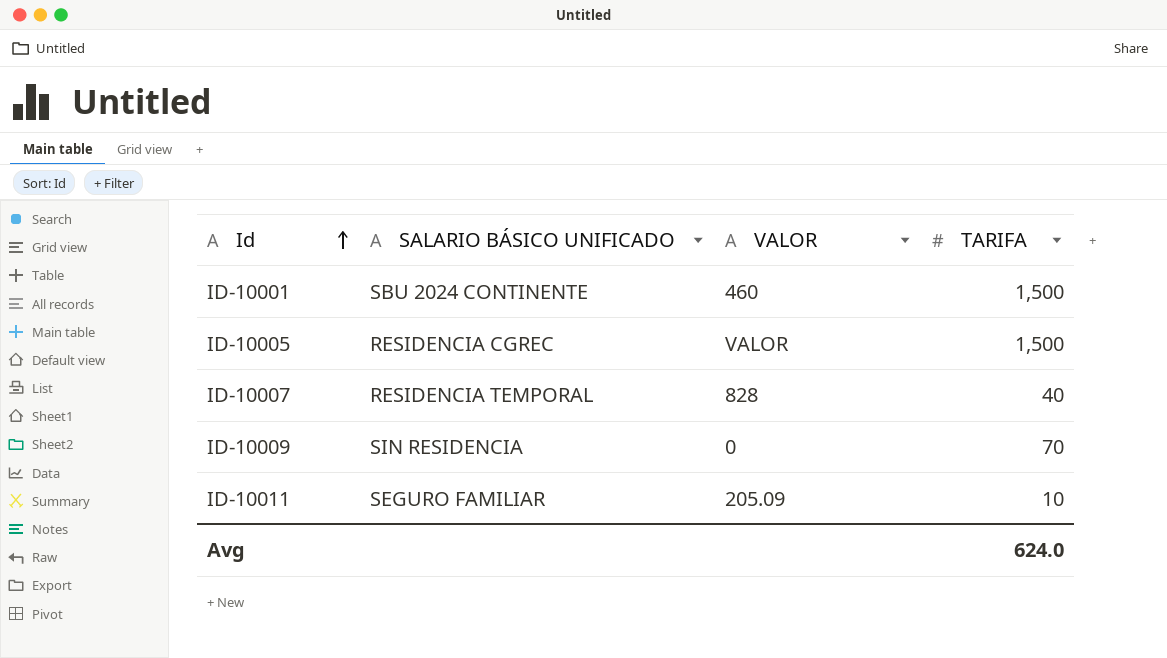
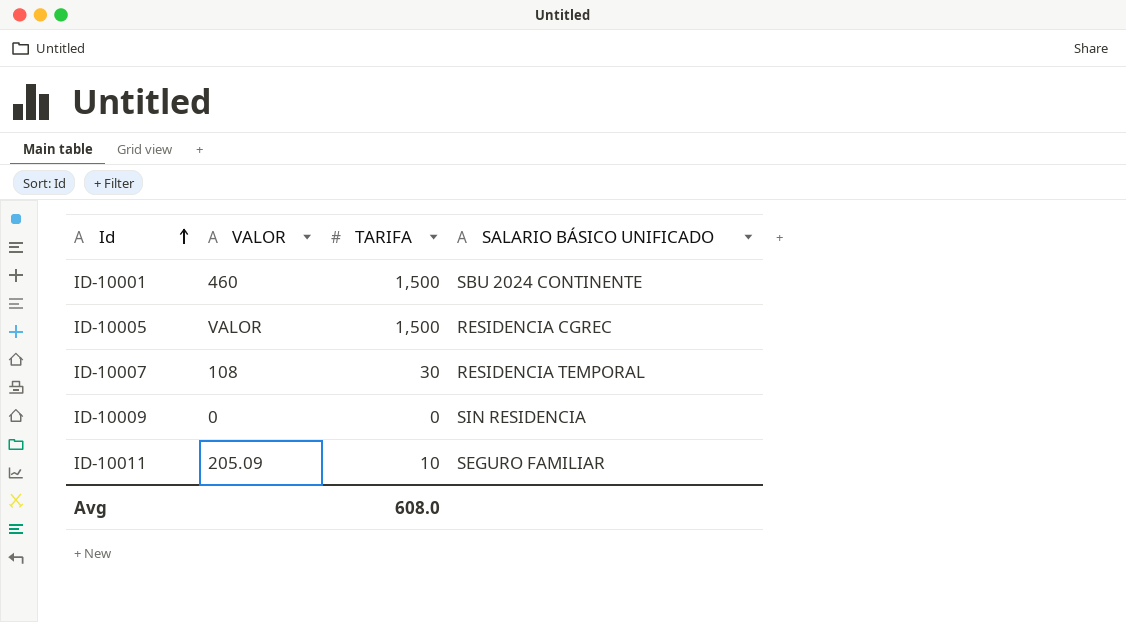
column SALARIO BÁSICO UNIFICADO | position: 2 -> 4
ID-10007 | VALOR: 828 -> 108
ID-10007 | TARIFA: 40 -> 30
ID-10009 | TARIFA: 70 -> 0
Avg | TARIFA: 624.0 -> 608.0

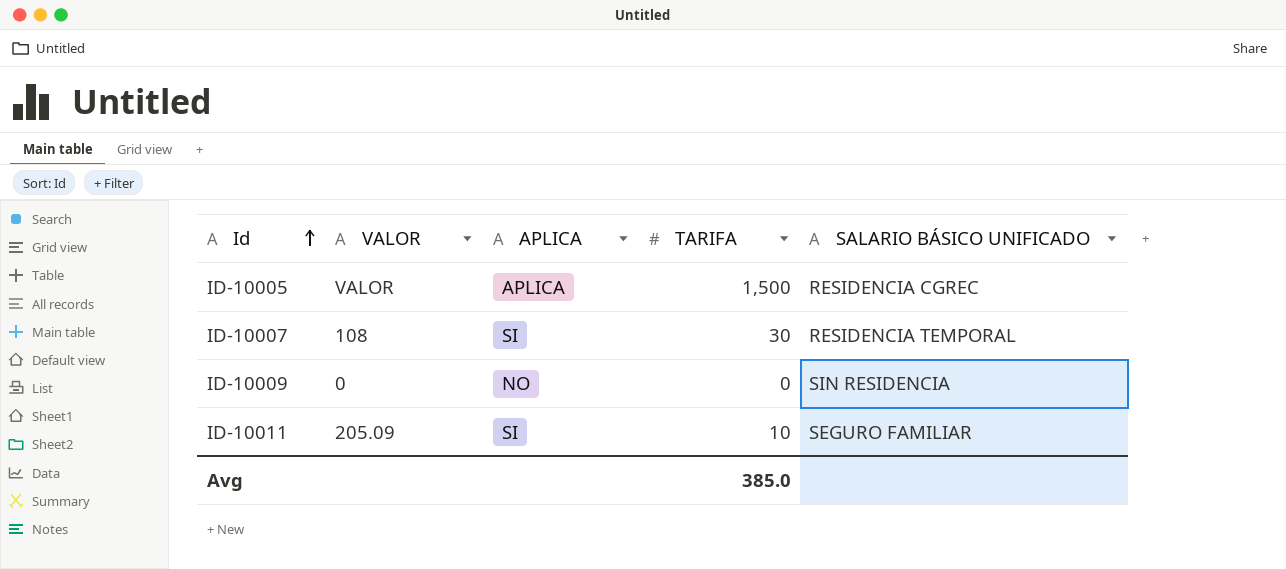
column APLICA | position: none -> 3
row ID-10001: 460 | 1,500 | SBU 2024 CONTINENTE -> none
Avg | TARIFA: 608.0 -> 385.0

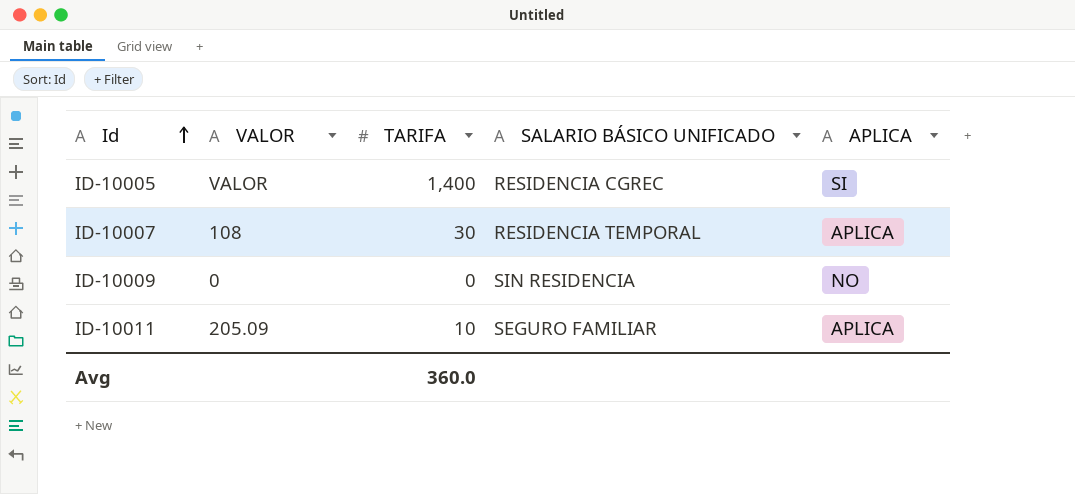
column APLICA | position: 3 -> 5
ID-10005 | TARIFA: 1,500 -> 1,400
ID-10005 | APLICA: APLICA -> SI
ID-10007 | APLICA: SI -> APLICA
ID-10011 | APLICA: SI -> APLICA
Avg | TARIFA: 385.0 -> 360.0

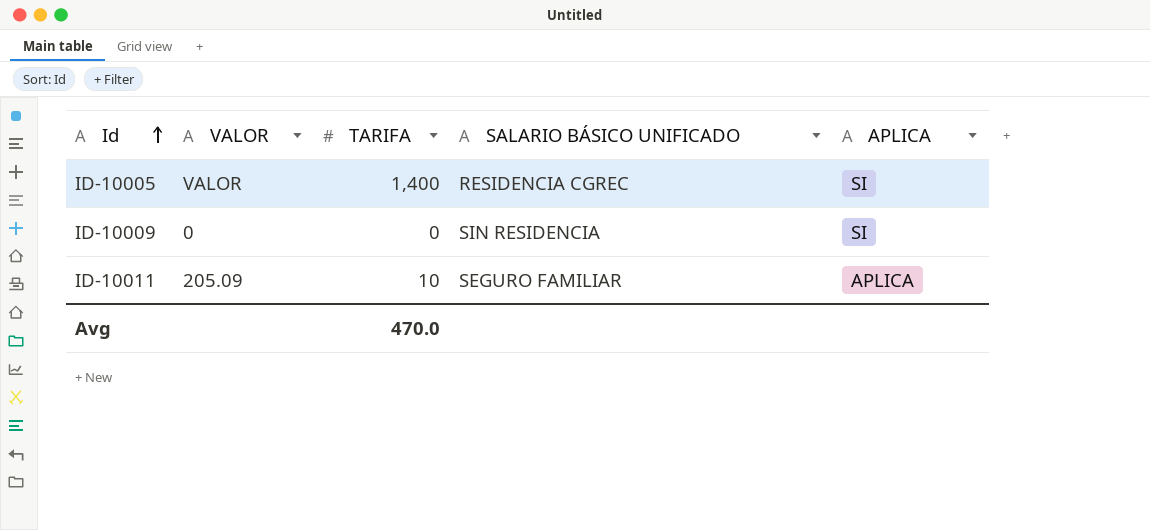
row ID-10007: 108 | 30 | RESIDENCIA TEMPORAL | APLICA -> none
ID-10009 | APLICA: NO -> SI
Avg | TARIFA: 360.0 -> 470.0

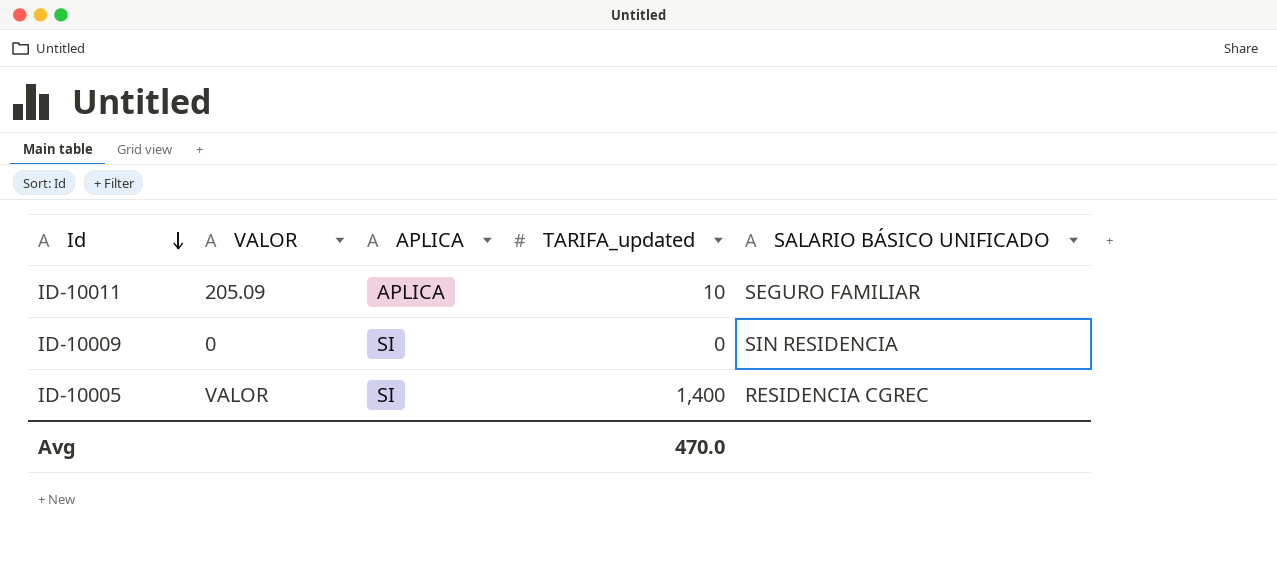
row order: Id ascending -> Id descending
column APLICA | position: 5 -> 3
column name: TARIFA -> TARIFA_updated

